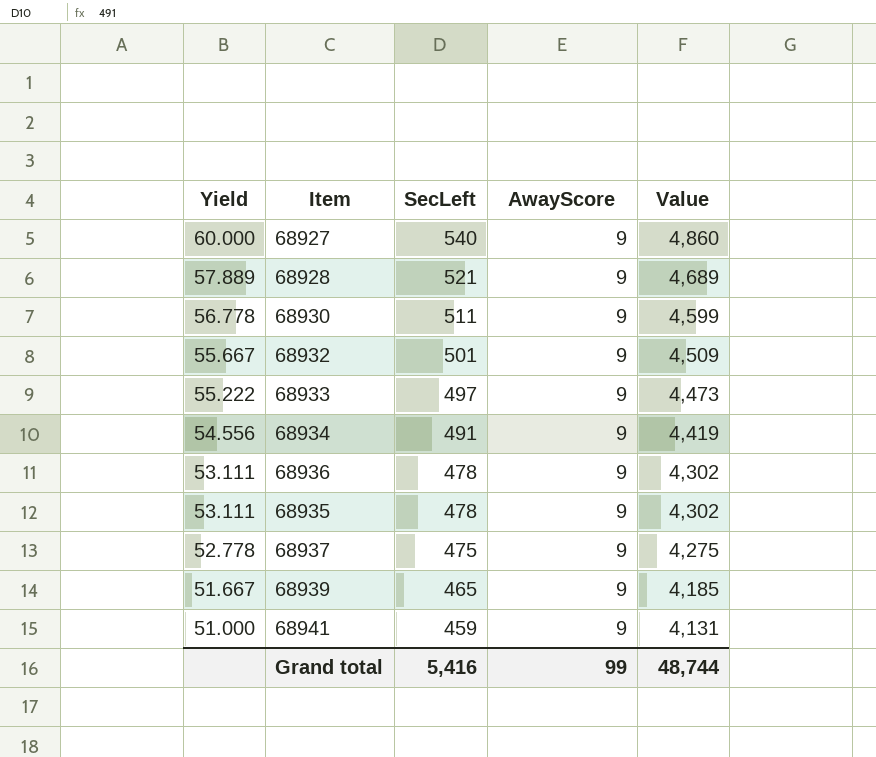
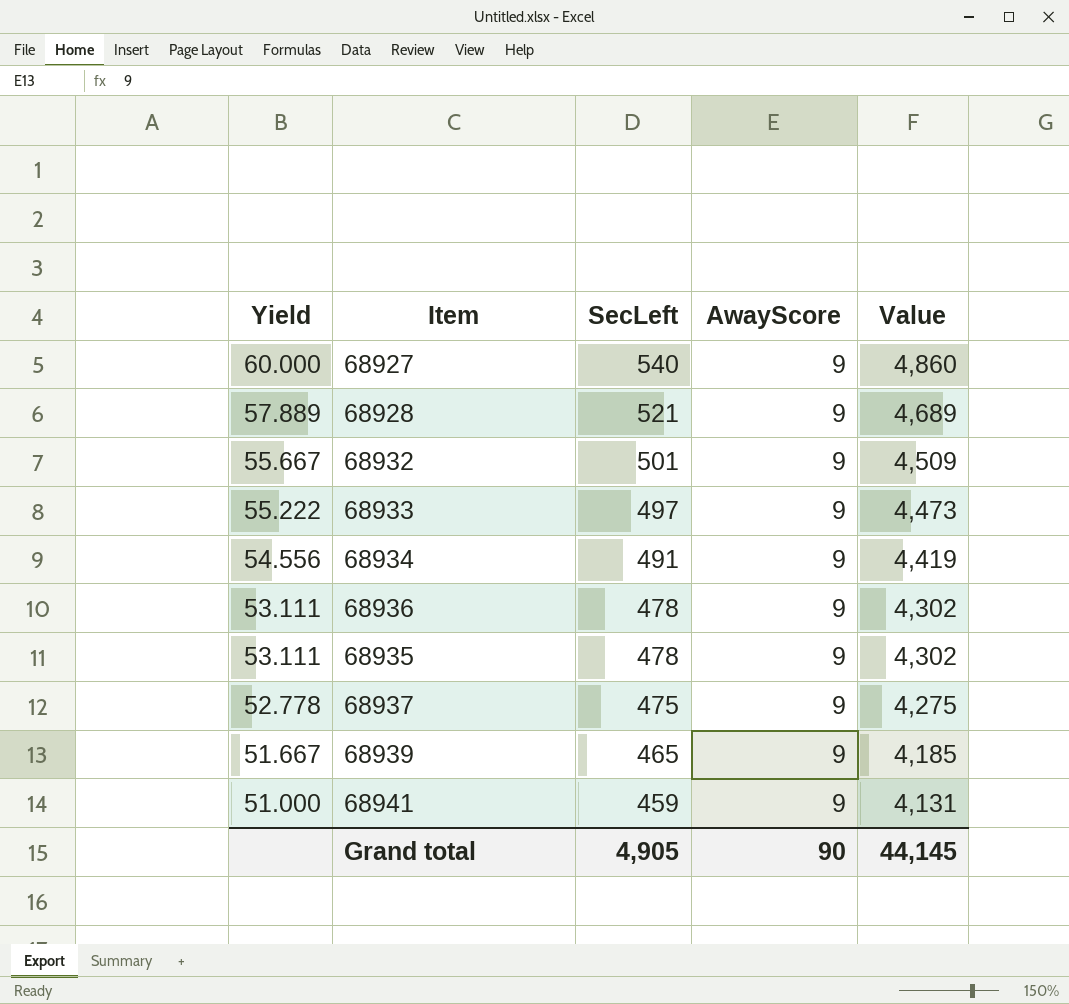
row 68930: 56.778 | 511 | 9 | 4,599 -> none
Grand total | SecLeft: 5,416 -> 4,905
Grand total | AwayScore: 99 -> 90
Grand total | Value: 48,744 -> 44,145

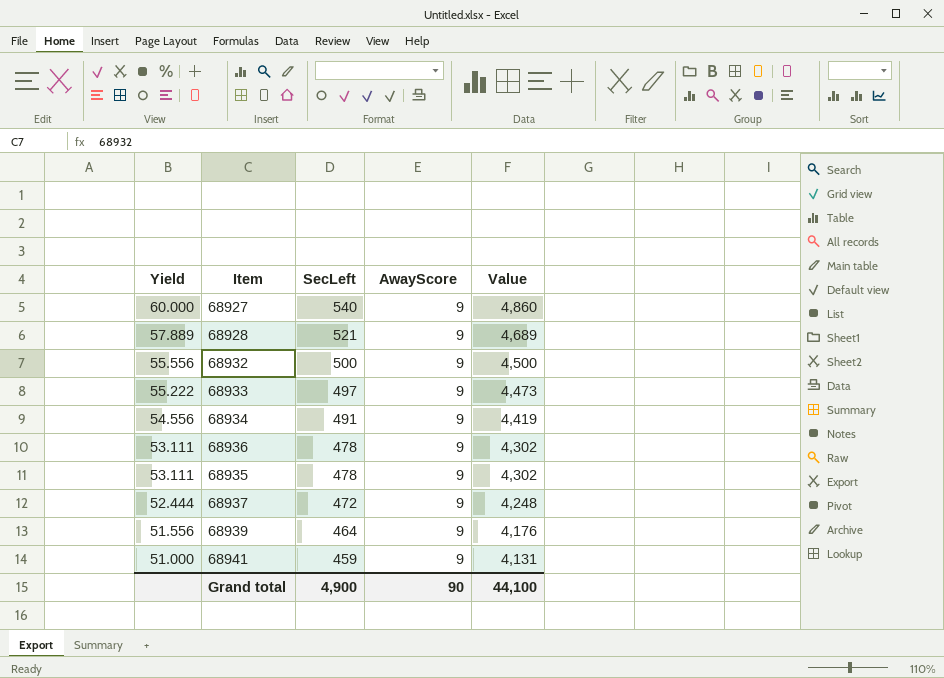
68932 | Yield: 55.667 -> 55.556
68932 | SecLeft: 501 -> 500
68932 | Value: 4,509 -> 4,500
68937 | Yield: 52.778 -> 52.444
68937 | SecLeft: 475 -> 472
68937 | Value: 4,275 -> 4,248
68939 | Yield: 51.667 -> 51.556
68939 | SecLeft: 465 -> 464
68939 | Value: 4,185 -> 4,176
Grand total | SecLeft: 4,905 -> 4,900
Grand total | Value: 44,145 -> 44,100

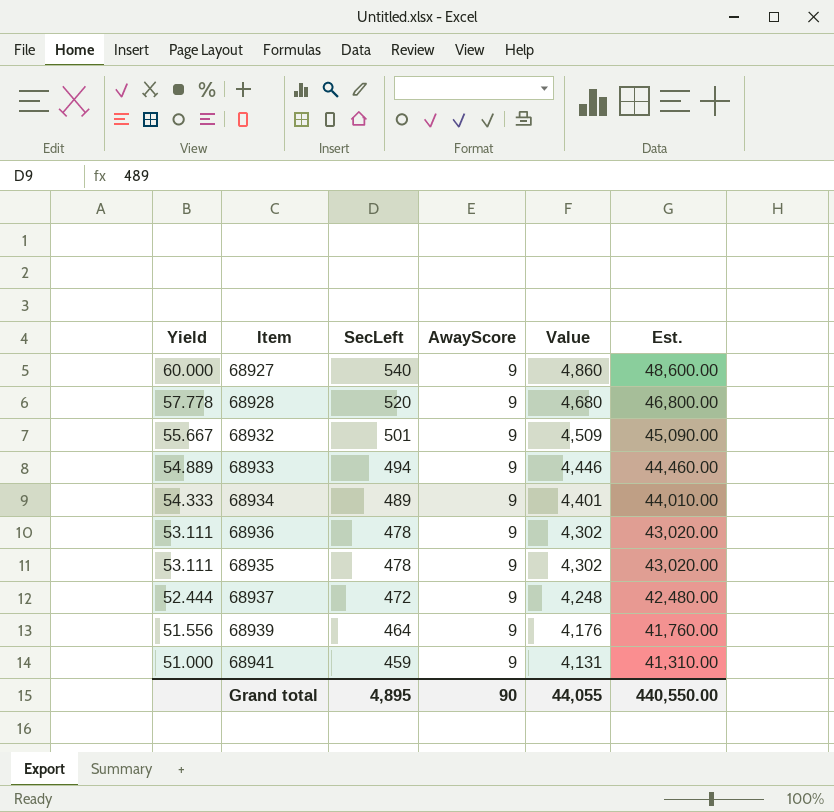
column Est. | formula: none -> [Value] * 10
68928 | Yield: 57.889 -> 57.778
68928 | SecLeft: 521 -> 520
68928 | Value: 4,689 -> 4,680
68932 | Yield: 55.556 -> 55.667
68932 | SecLeft: 500 -> 501
68932 | Value: 4,500 -> 4,509
68933 | Yield: 55.222 -> 54.889
68933 | SecLeft: 497 -> 494
68933 | Value: 4,473 -> 4,446
68934 | Yield: 54.556 -> 54.333
68934 | SecLeft: 491 -> 489
68934 | Value: 4,419 -> 4,401
Grand total | SecLeft: 4,900 -> 4,895
Grand total | Value: 44,100 -> 44,055

